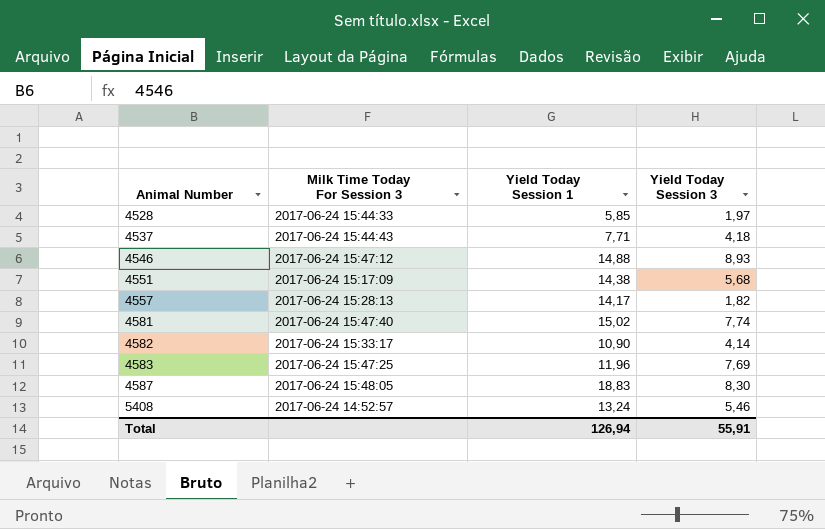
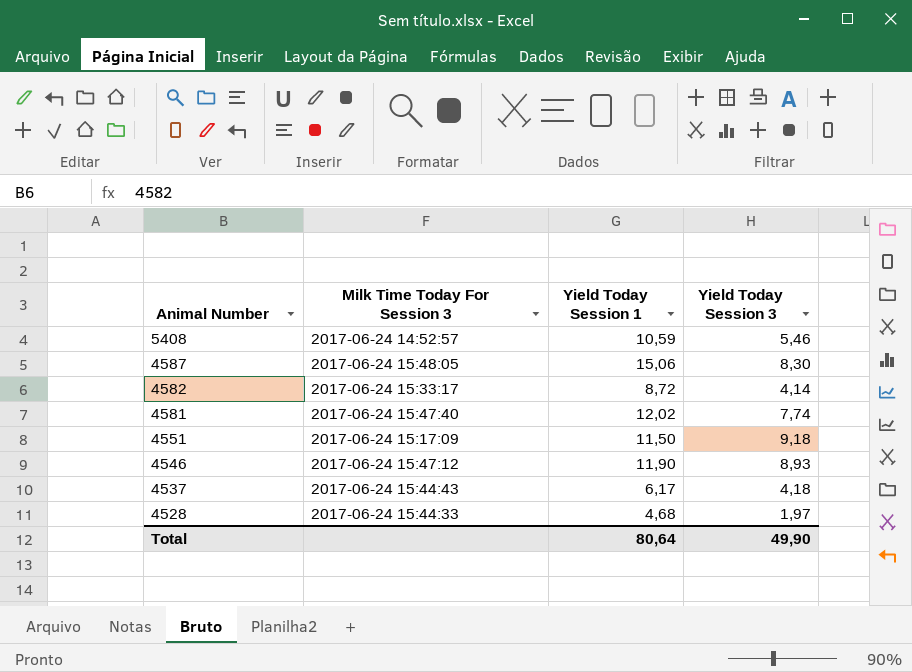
row order: Animal Number ascending -> Animal Number descending
row 4557: 2017-06-24 15:28:13 | 14,17 | 1,82 -> none
row 4583: 2017-06-24 15:47:25 | 11,96 | 7,69 -> none
5408 | Yield Today Session 1: 13,24 -> 10,59
4587 | Yield Today Session 1: 18,83 -> 15,06
4582 | Yield Today Session 1: 10,90 -> 8,72
4581 | Yield Today Session 1: 15,02 -> 12,02
4551 | Yield Today Session 1: 14,38 -> 11,50
4551 | Yield Today Session 3: 5,68 -> 9,18
4546 | Yield Today Session 1: 14,88 -> 11,90
4537 | Yield Today Session 1: 7,71 -> 6,17
4528 | Yield Today Session 1: 5,85 -> 4,68
Total | Yield Today Session 1: 126,94 -> 80,64
Total | Yield Today Session 3: 55,91 -> 49,90

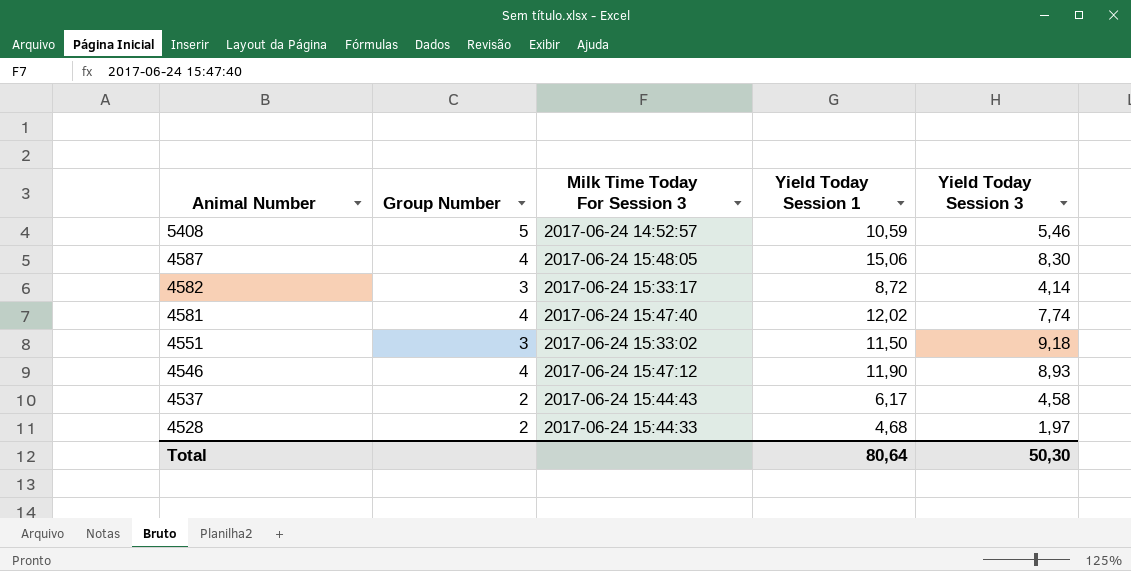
column Group Number | position: none -> 2
4551 | Milk Time Today For Session 3: 2017-06-24 15:17:09 -> 2017-06-24 15:33:02
4537 | Yield Today Session 3: 4,18 -> 4,58
Total | Yield Today Session 3: 49,90 -> 50,30

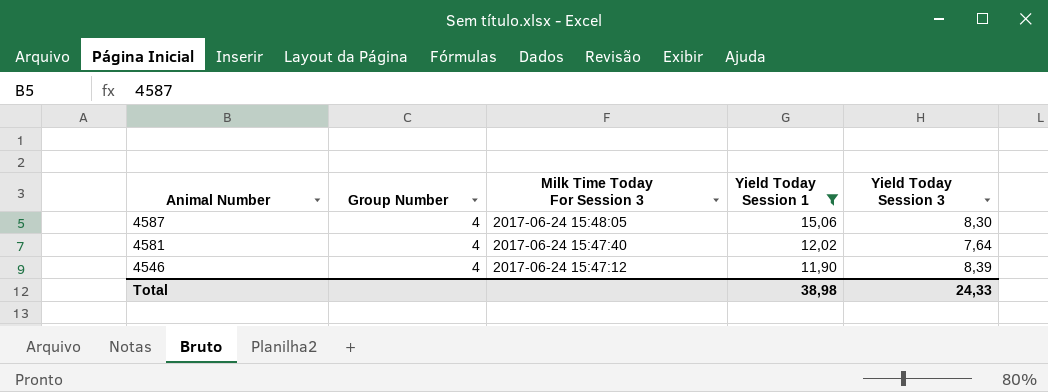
filter: none -> Yield Today Session 1 >= 11,90
4581 | Yield Today Session 3: 7,74 -> 7,64
4546 | Yield Today Session 3: 8,93 -> 8,39
Total | Yield Today Session 1: 80,64 -> 38,98
Total | Yield Today Session 3: 50,30 -> 24,33

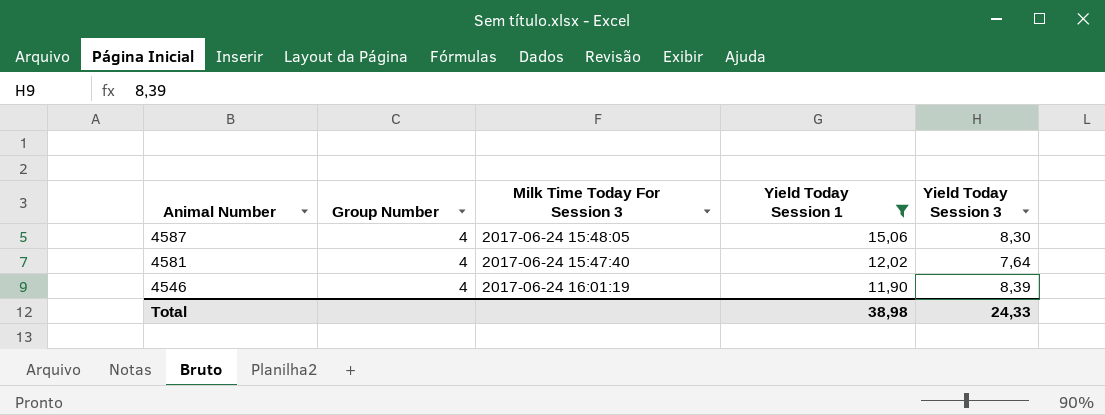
4546 | Milk Time Today For Session 3: 2017-06-24 15:47:12 -> 2017-06-24 16:01:19

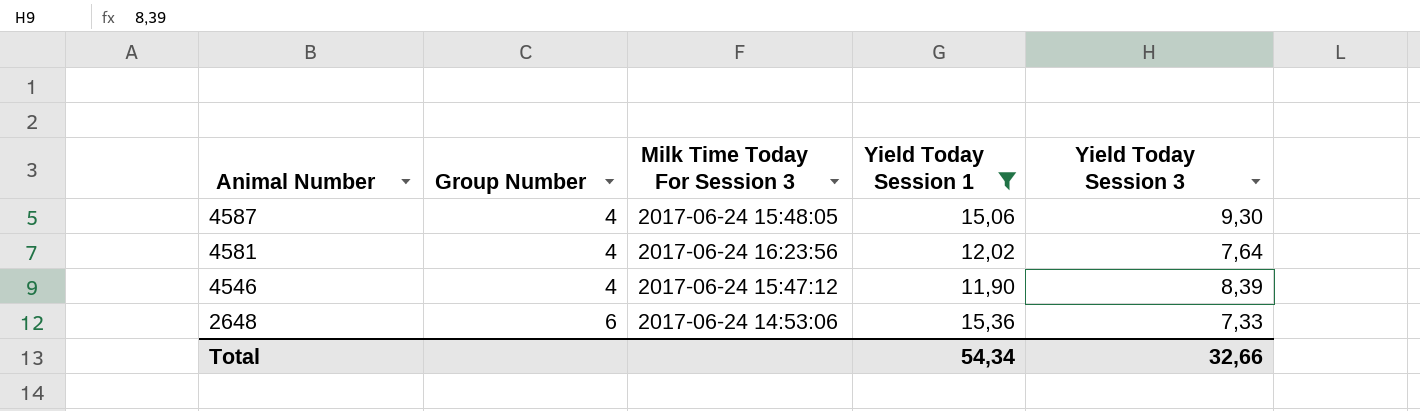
4587 | Yield Today Session 3: 8,30 -> 9,30
4581 | Milk Time Today For Session 3: 2017-06-24 15:47:40 -> 2017-06-24 16:23:56
4546 | Milk Time Today For Session 3: 2017-06-24 16:01:19 -> 2017-06-24 15:47:12
row 2648: none -> 6 | 2017-06-24 14:53:06 | 15,36 | 7,33
Total | Yield Today Session 1: 38,98 -> 54,34
Total | Yield Today Session 3: 24,33 -> 32,66

